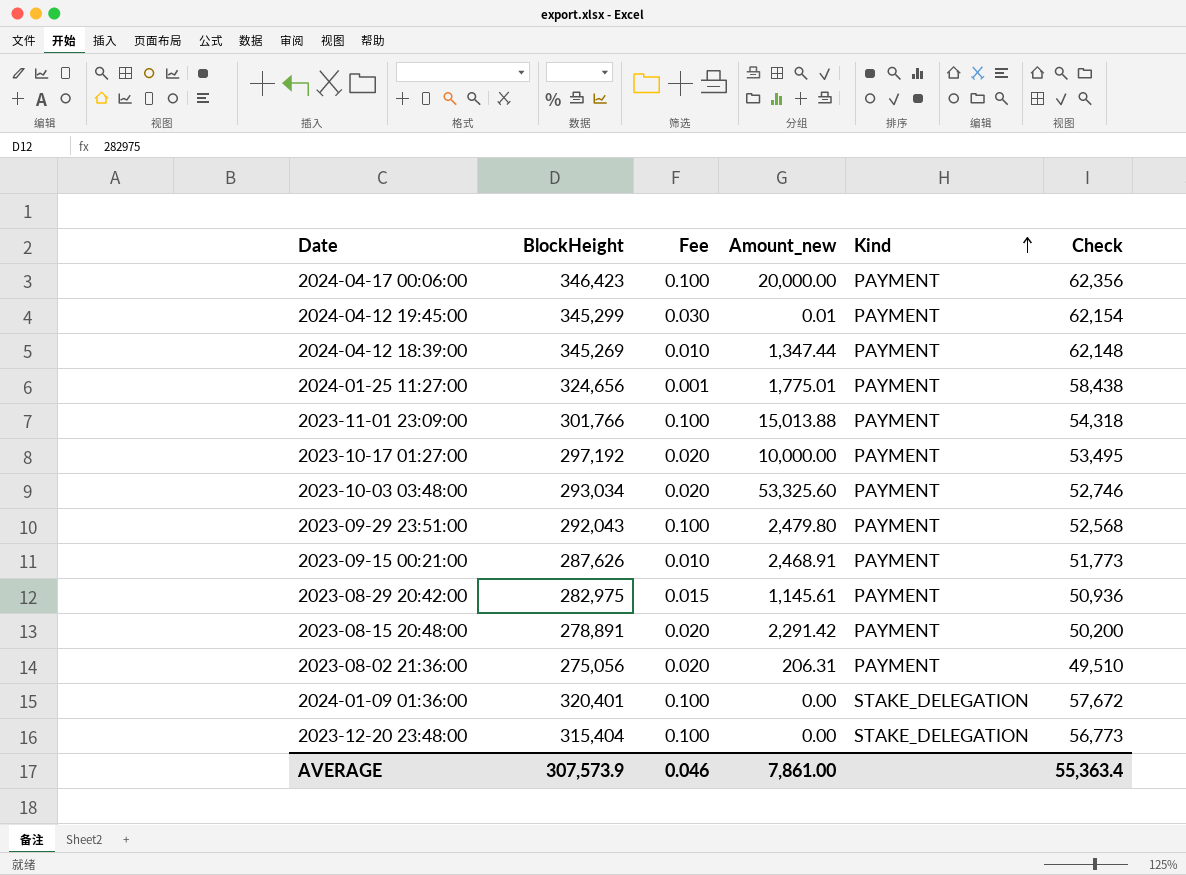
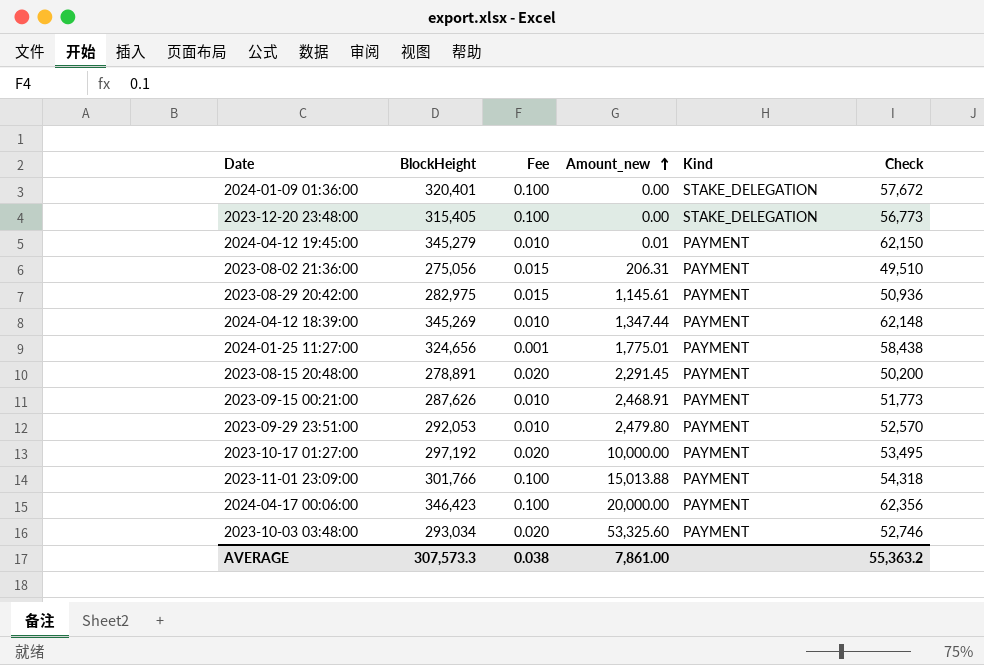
row order: Kind ascending -> Amount_new ascending
2023-12-20 23:48:00 | BlockHeight: 315,404 -> 315,405
2024-04-12 19:45:00 | BlockHeight: 345,299 -> 345,279
2024-04-12 19:45:00 | Fee: 0.030 -> 0.010
2024-04-12 19:45:00 | Check: 62,154 -> 62,150
2023-08-02 21:36:00 | Fee: 0.020 -> 0.015
2023-08-15 20:48:00 | Amount_new: 2,291.42 -> 2,291.45
2023-09-29 23:51:00 | BlockHeight: 292,043 -> 292,053
2023-09-29 23:51:00 | Fee: 0.100 -> 0.010
2023-09-29 23:51:00 | Check: 52,568 -> 52,570
AVERAGE | BlockHeight: 307,573.9 -> 307,573.3
AVERAGE | Fee: 0.046 -> 0.038
AVERAGE | Check: 55,363.4 -> 55,363.2

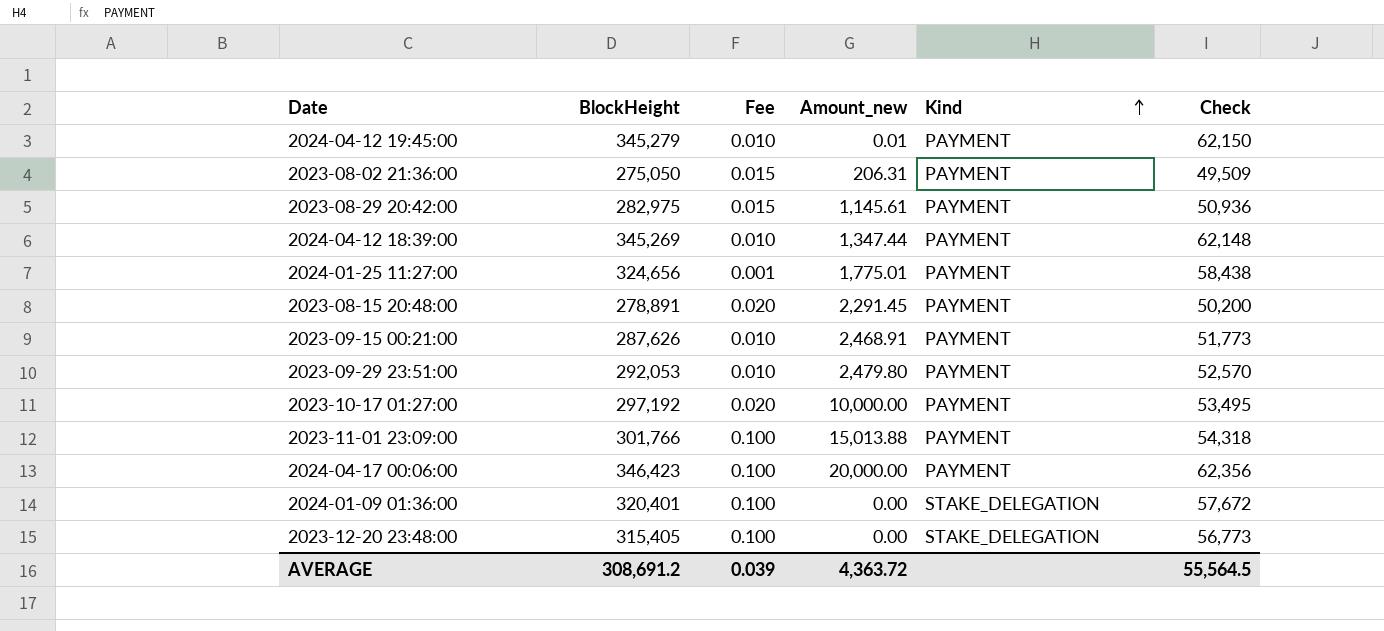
row order: Amount_new ascending -> Kind ascending
row 2023-10-03 03:48:00: 293,034 | 0.020 | 53,325.60 | PAYMENT | 52,746 -> none
2023-08-02 21:36:00 | BlockHeight: 275,056 -> 275,050
2023-08-02 21:36:00 | Check: 49,510 -> 49,509
AVERAGE | BlockHeight: 307,573.3 -> 308,691.2
AVERAGE | Fee: 0.038 -> 0.039
AVERAGE | Amount_new: 7,861.00 -> 4,363.72
AVERAGE | Check: 55,363.2 -> 55,564.5

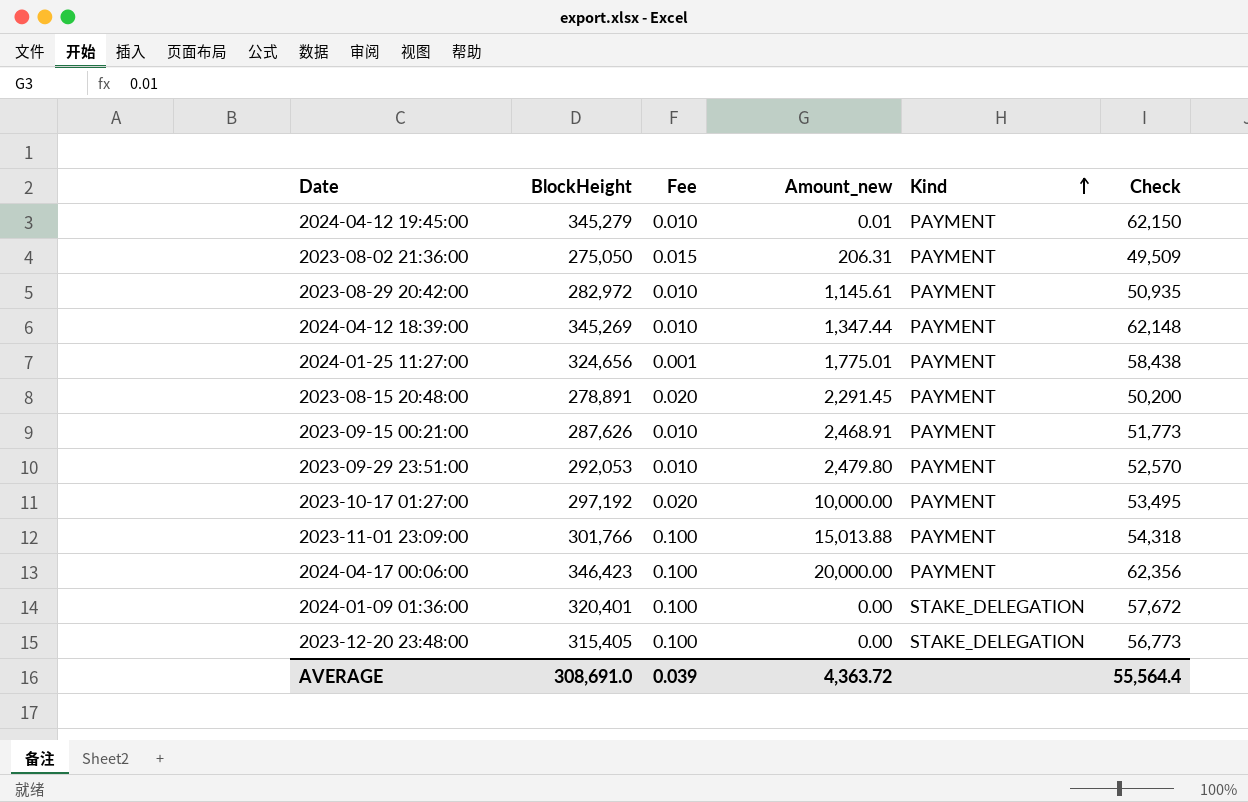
2023-08-29 20:42:00 | BlockHeight: 282,975 -> 282,972
2023-08-29 20:42:00 | Fee: 0.015 -> 0.010
2023-08-29 20:42:00 | Check: 50,936 -> 50,935
AVERAGE | BlockHeight: 308,691.2 -> 308,691.0
AVERAGE | Check: 55,564.5 -> 55,564.4

